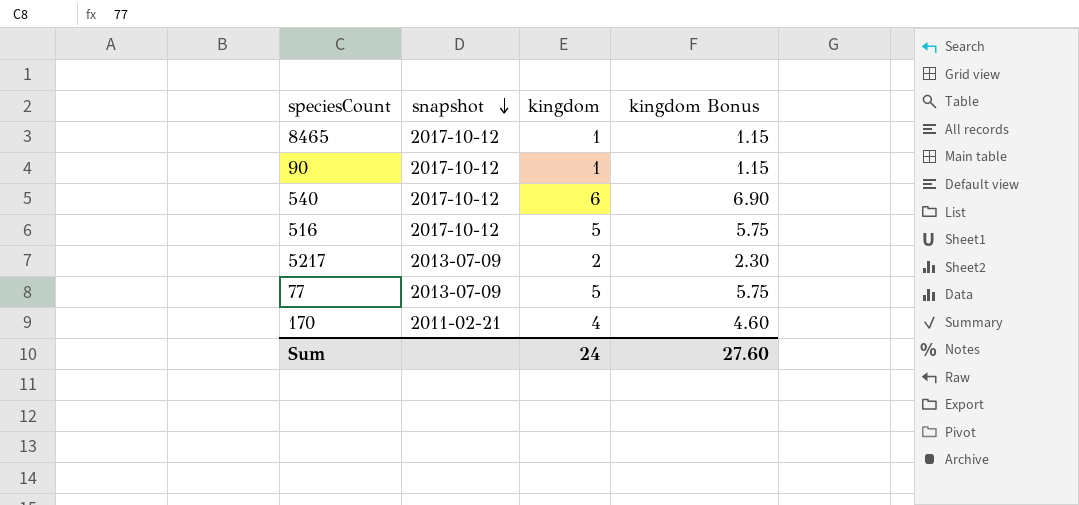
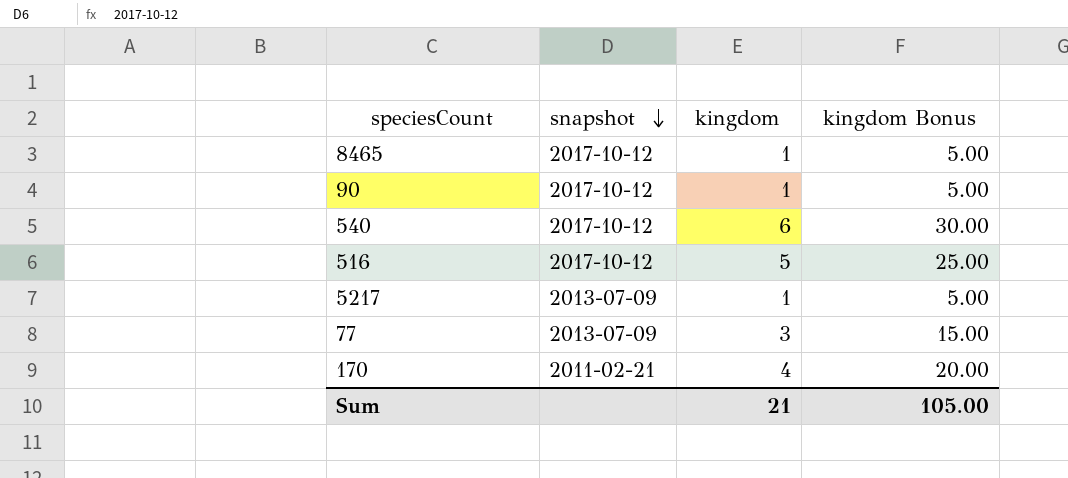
column kingdom Bonus | formula: [kingdom] * 1.15 -> [kingdom] * 5
5217 | kingdom: 2 -> 1
77 | kingdom: 5 -> 3
Sum | kingdom: 24 -> 21
Sum | kingdom Bonus: 27.60 -> 105.00

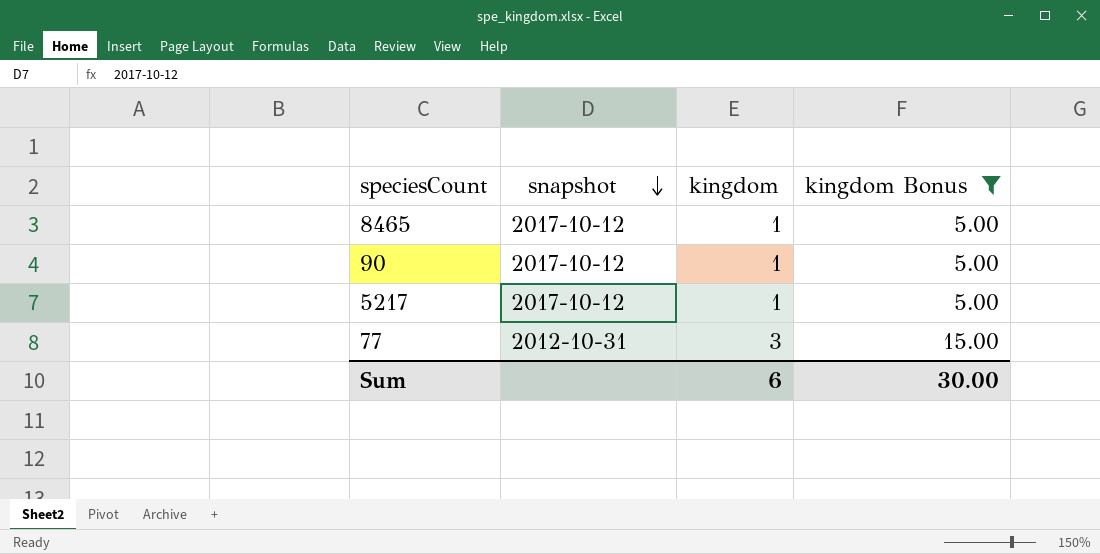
filter: none -> kingdom Bonus <= 15.00
5217 | snapshot: 2013-07-09 -> 2017-10-12
77 | snapshot: 2013-07-09 -> 2012-10-31
Sum | kingdom: 21 -> 6
Sum | kingdom Bonus: 105.00 -> 30.00

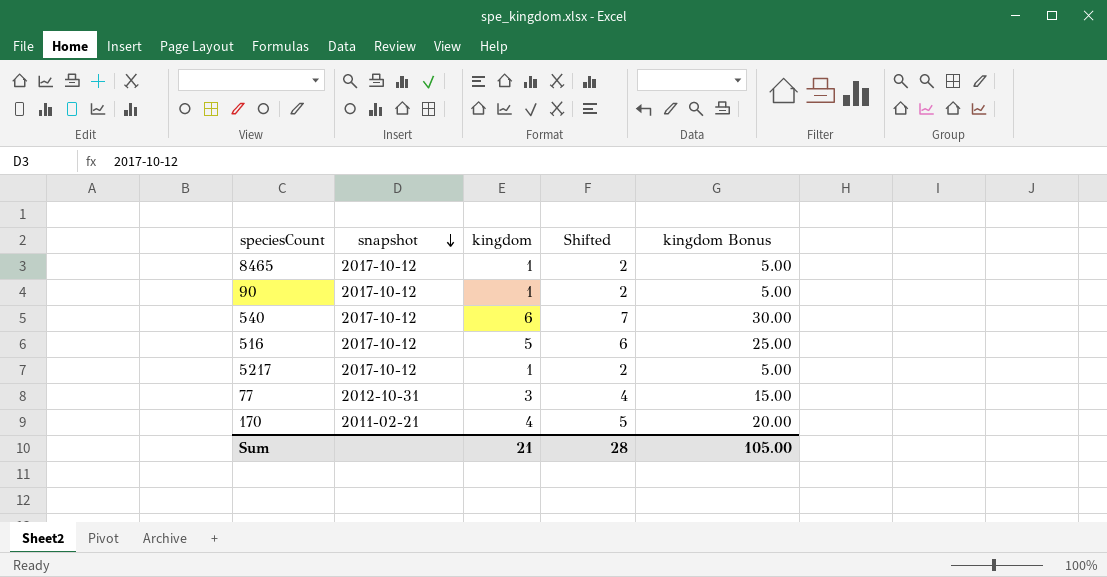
filter: kingdom Bonus <= 15.00 -> none
column Shifted | formula: none -> [kingdom] + 1
Sum | kingdom: 6 -> 21
Sum | kingdom Bonus: 30.00 -> 105.00

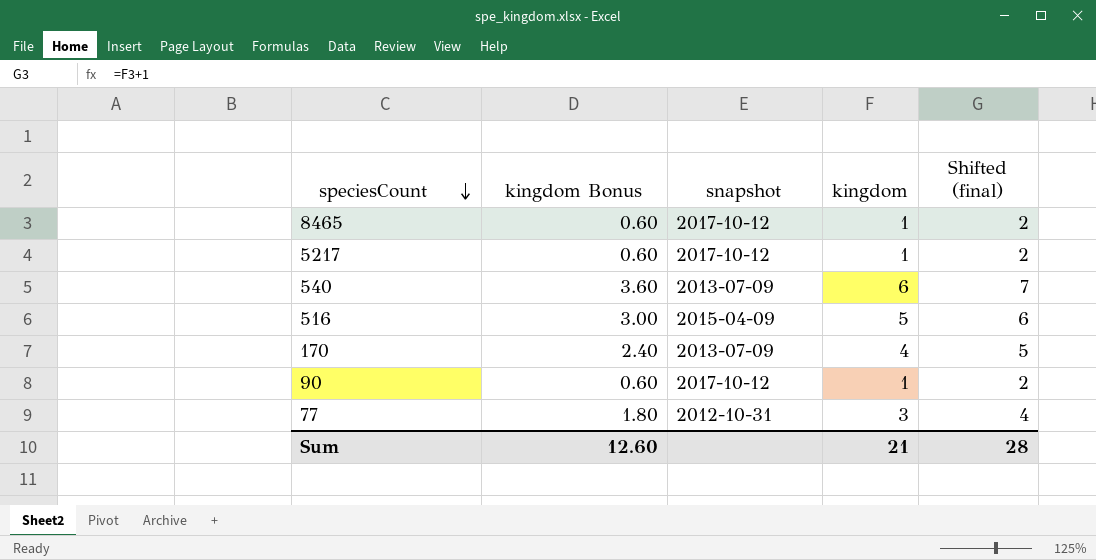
row order: snapshot descending -> speciesCount descending
column kingdom Bonus | formula: [kingdom] * 5 -> [kingdom] * 0.6
column kingdom Bonus | position: 5 -> 2
column name: Shifted -> Shifted (final)
540 | snapshot: 2017-10-12 -> 2013-07-09
516 | snapshot: 2017-10-12 -> 2015-04-09
170 | snapshot: 2011-02-21 -> 2013-07-09
Sum | kingdom Bonus: 105.00 -> 12.60

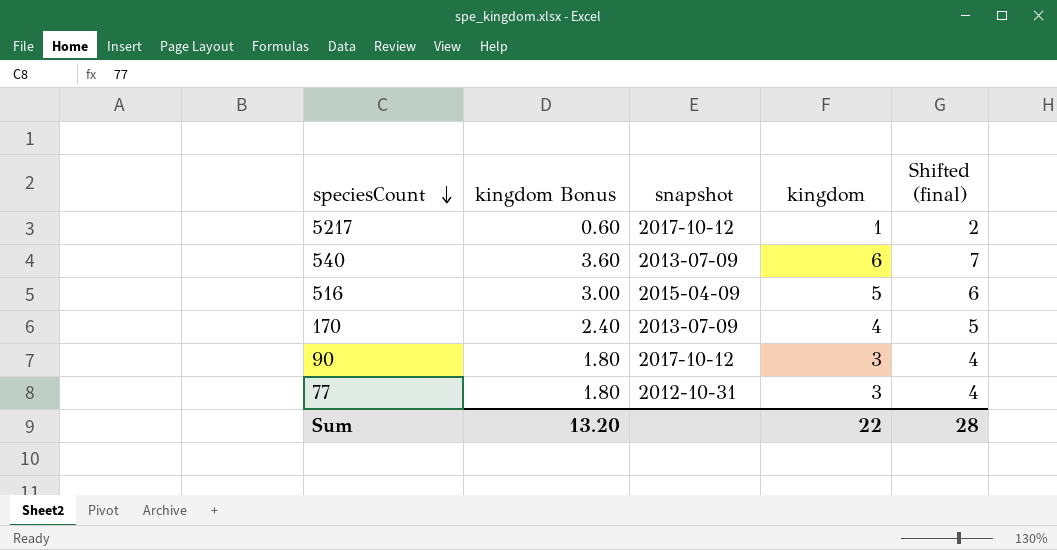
row 8465: 0.60 | 2017-10-12 | 1 | 2 -> none
90 | kingdom Bonus: 0.60 -> 1.80
90 | kingdom: 1 -> 3
90 | Shifted (final): 2 -> 4
Sum | kingdom Bonus: 12.60 -> 13.20
Sum | kingdom: 21 -> 22

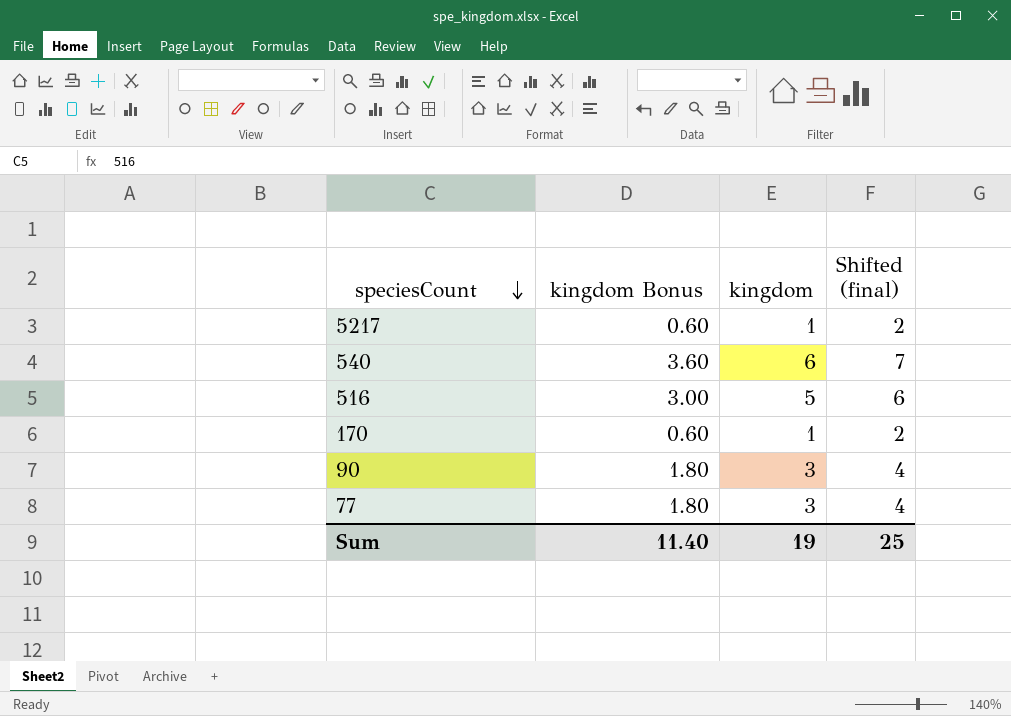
column snapshot | position: 3 -> none
170 | kingdom Bonus: 2.40 -> 0.60
170 | kingdom: 4 -> 1
170 | Shifted (final): 5 -> 2
Sum | kingdom Bonus: 13.20 -> 11.40
Sum | kingdom: 22 -> 19
Sum | Shifted (final): 28 -> 25

